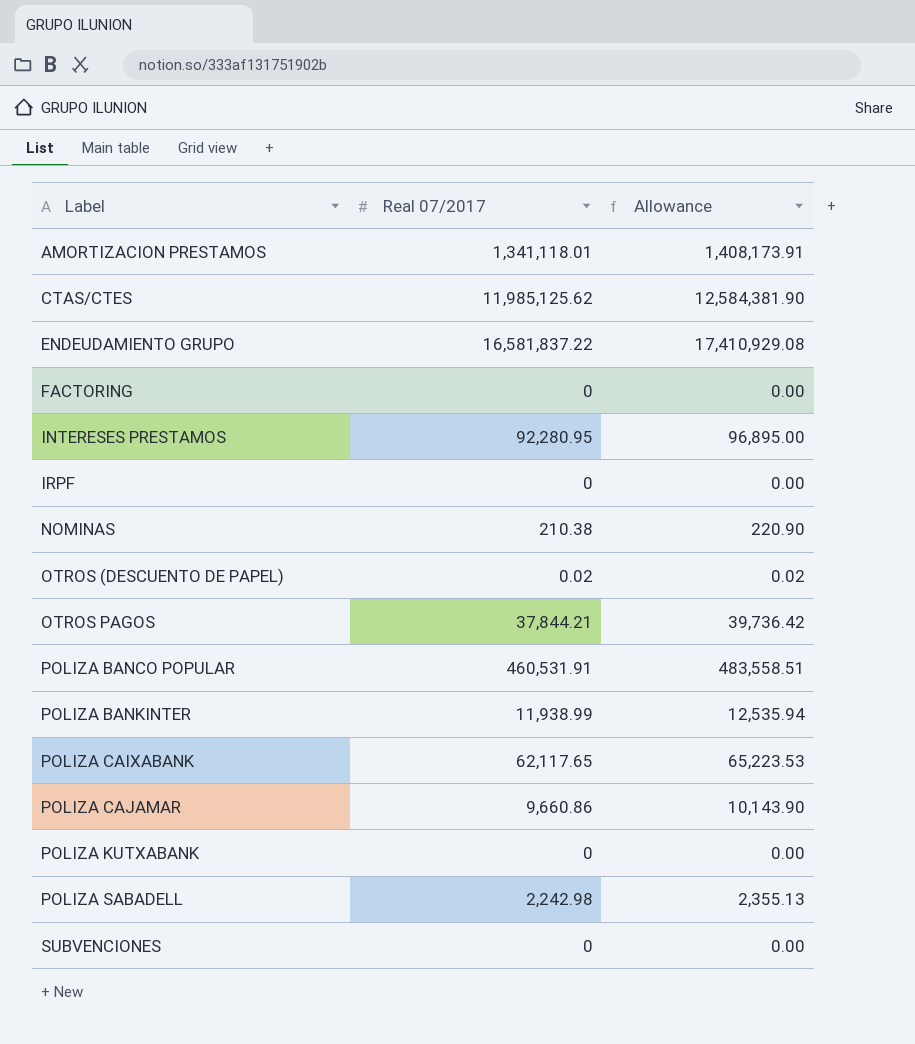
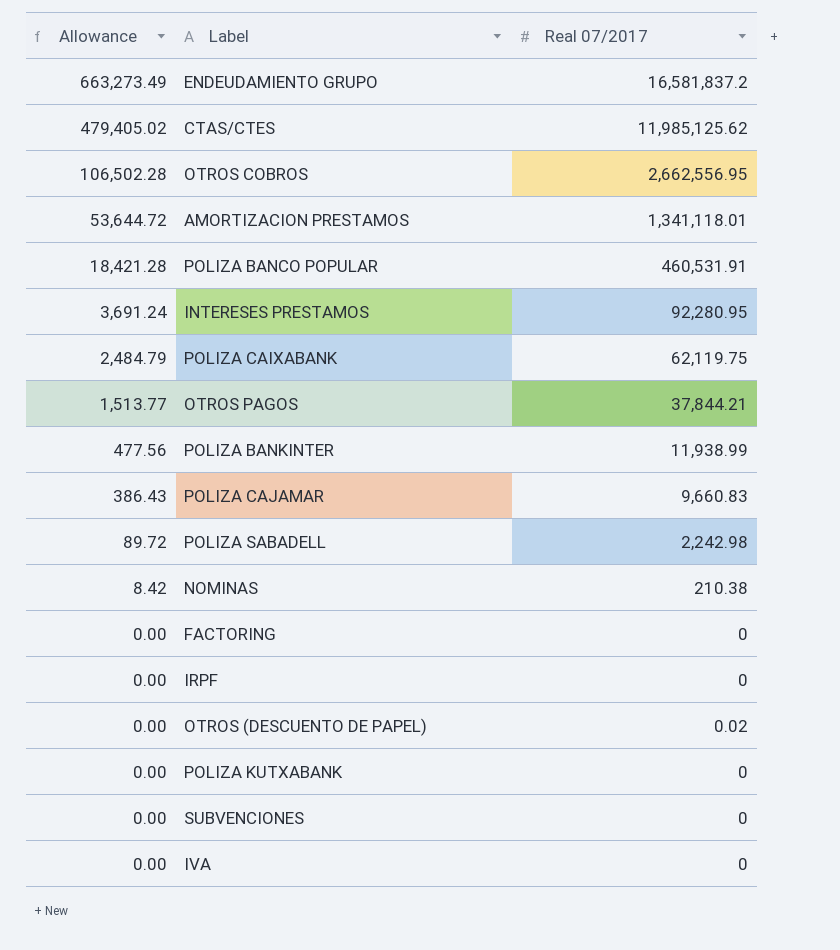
row order: Label ascending -> Allowance descending
column Allowance | formula: [Real 07/2017] * 1.05 -> [Real 07/2017] * 0.04
column Allowance | position: 3 -> 1
ENDEUDAMIENTO GRUPO | Real 07/2017: 16,581,837.22 -> 16,581,837.2
row OTROS COBROS: none -> 106,502.28 | 2,662,556.95
POLIZA CAIXABANK | Real 07/2017: 62,117.65 -> 62,119.75
POLIZA CAJAMAR | Real 07/2017: 9,660.86 -> 9,660.83
row IVA: none -> 0.00 | 0

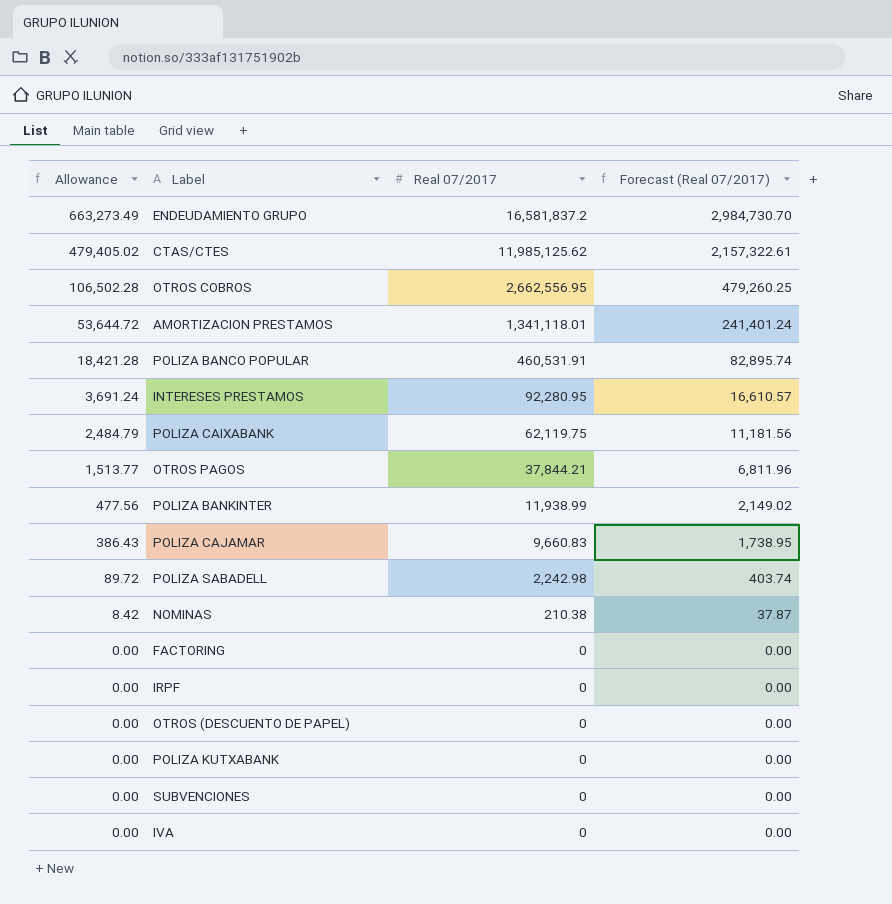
column Forecast (Real 07/2017) | formula: none -> [Real 07/2017] * 0.18
OTROS (DESCUENTO DE PAPEL) | Real 07/2017: 0.02 -> 0

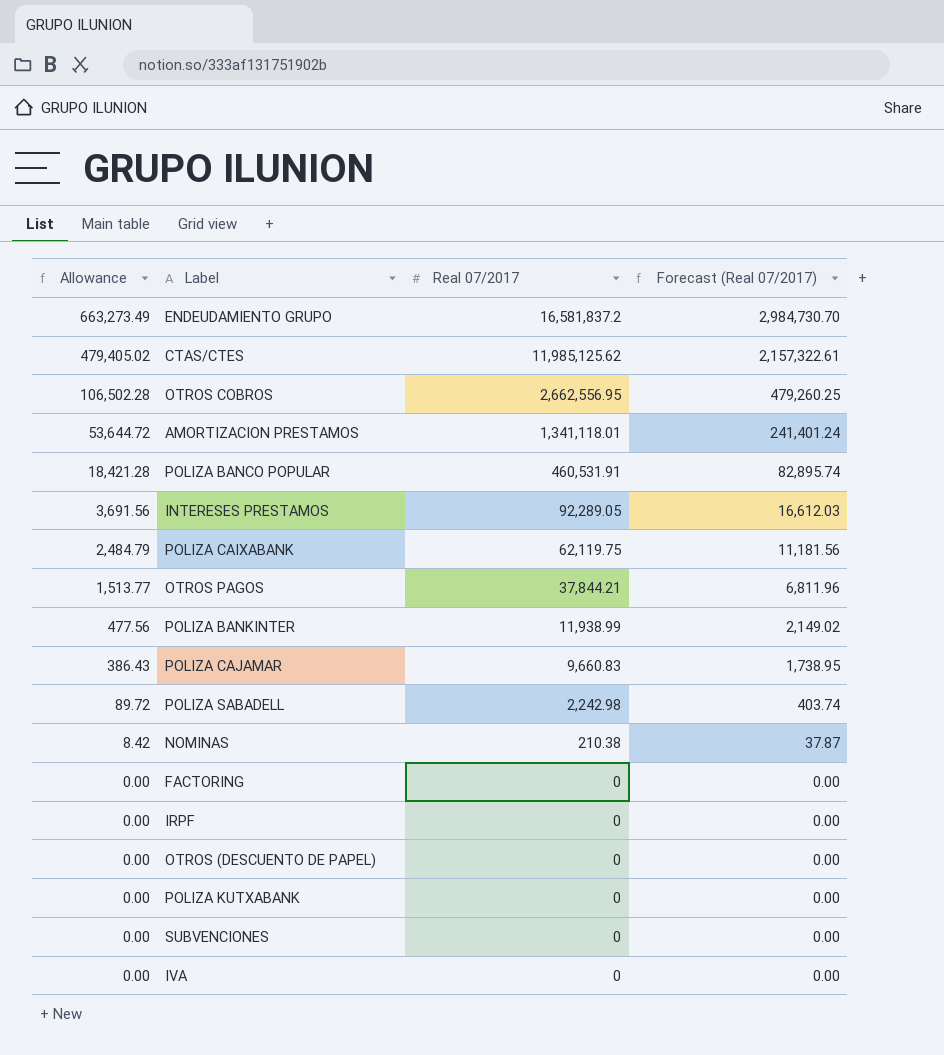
INTERESES PRESTAMOS | Allowance: 3,691.24 -> 3,691.56
INTERESES PRESTAMOS | Real 07/2017: 92,280.95 -> 92,289.05
INTERESES PRESTAMOS | Forecast (Real 07/2017): 16,610.57 -> 16,612.03

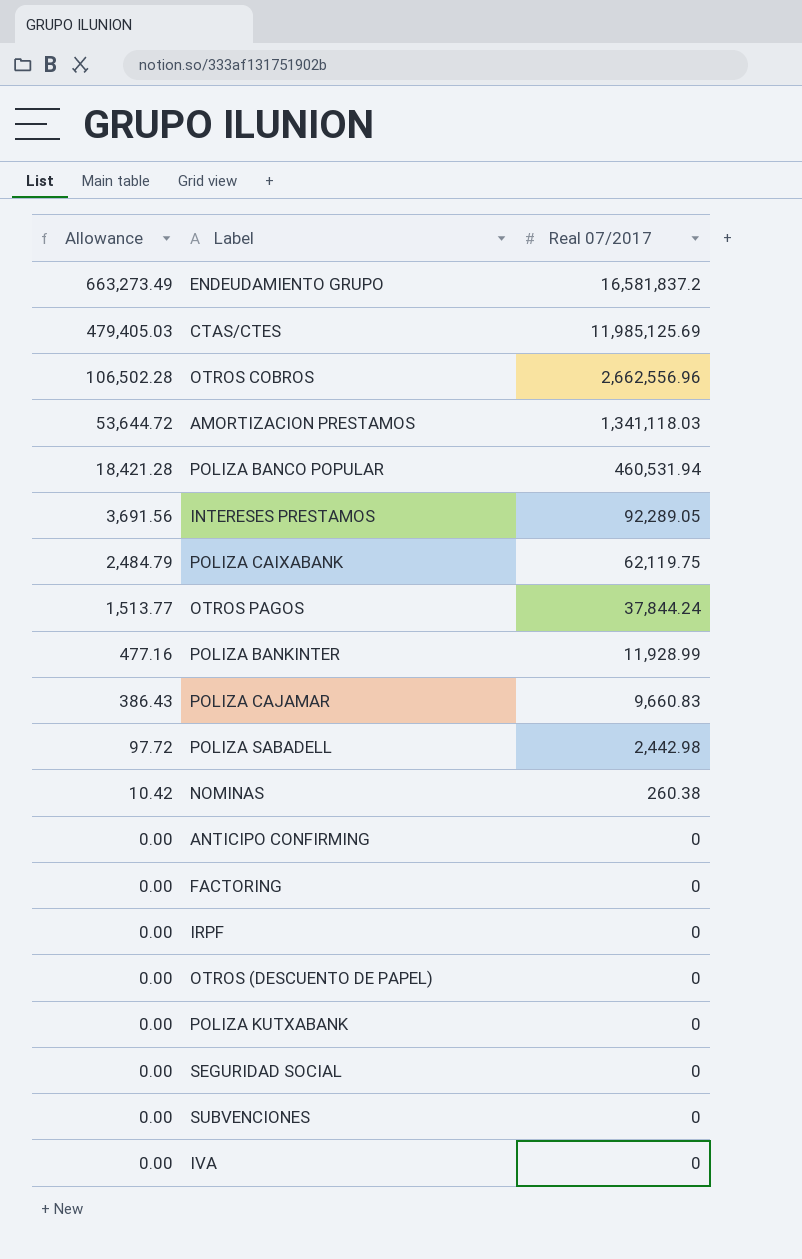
column Forecast (Real 07/2017) | formula: [Real 07/2017] * 0.18 -> none
CTAS/CTES | Allowance: 479,405.02 -> 479,405.03
CTAS/CTES | Real 07/2017: 11,985,125.62 -> 11,985,125.69
OTROS COBROS | Real 07/2017: 2,662,556.95 -> 2,662,556.96
AMORTIZACION PRESTAMOS | Real 07/2017: 1,341,118.01 -> 1,341,118.03
POLIZA BANCO POPULAR | Real 07/2017: 460,531.91 -> 460,531.94
OTROS PAGOS | Real 07/2017: 37,844.21 -> 37,844.24
POLIZA BANKINTER | Allowance: 477.56 -> 477.16
POLIZA BANKINTER | Real 07/2017: 11,938.99 -> 11,928.99
POLIZA SABADELL | Allowance: 89.72 -> 97.72
POLIZA SABADELL | Real 07/2017: 2,242.98 -> 2,442.98
NOMINAS | Allowance: 8.42 -> 10.42
NOMINAS | Real 07/2017: 210.38 -> 260.38
row ANTICIPO CONFIRMING: none -> 0.00 | 0
row SEGURIDAD SOCIAL: none -> 0.00 | 0

